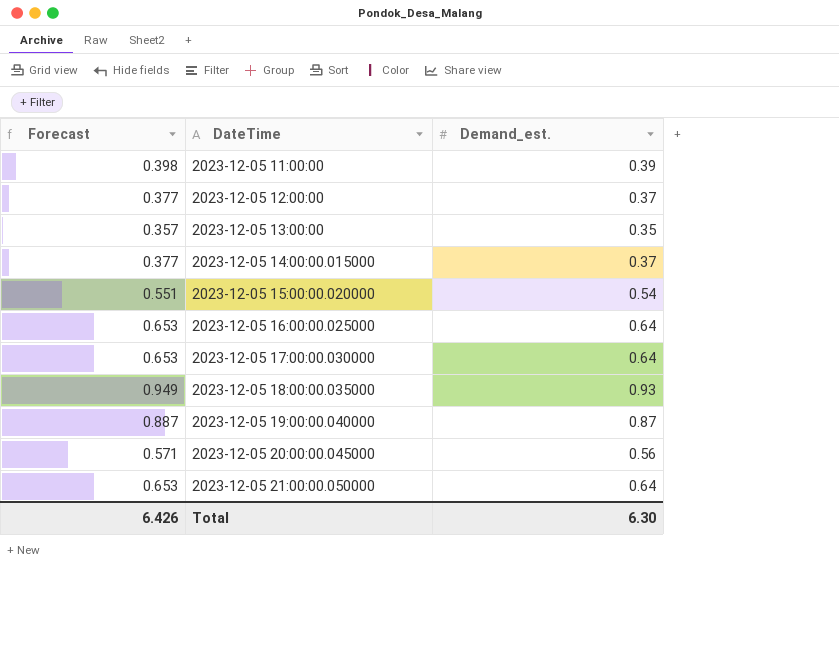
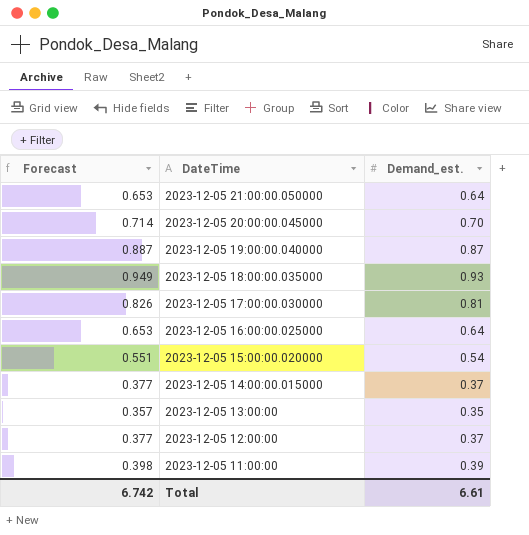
row order: DateTime ascending -> DateTime descending
2023-12-05 20:00:00.045000 | Forecast: 0.571 -> 0.714
2023-12-05 20:00:00.045000 | Demand_est.: 0.56 -> 0.70
2023-12-05 17:00:00.030000 | Forecast: 0.653 -> 0.826
2023-12-05 17:00:00.030000 | Demand_est.: 0.64 -> 0.81
Total | Forecast: 6.426 -> 6.742
Total | Demand_est.: 6.30 -> 6.61

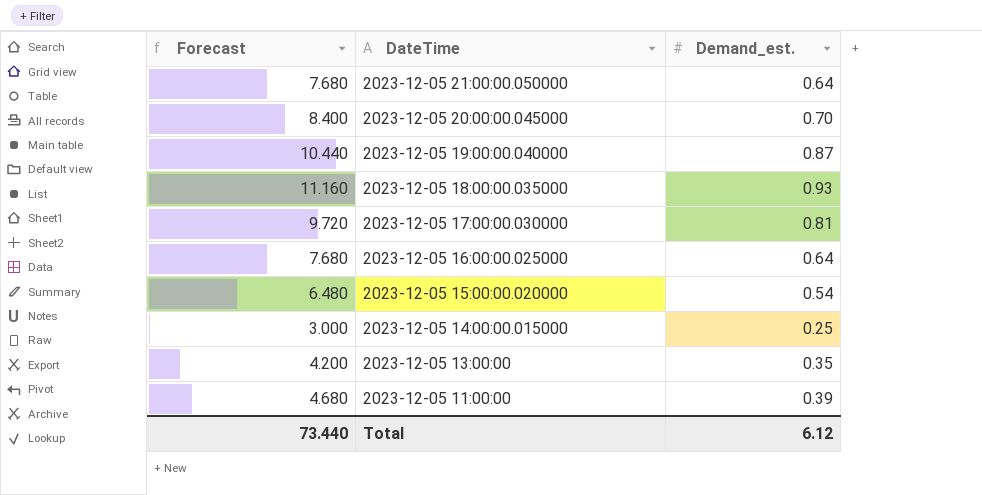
column Forecast | formula: [Demand_est.] * 1.02 -> [Demand_est.] * 12
row 2023-12-05 12:00:00: 0.377 | 0.37 -> none
2023-12-05 14:00:00.015000 | Demand_est.: 0.37 -> 0.25
Total | Forecast: 6.742 -> 73.440
Total | Demand_est.: 6.61 -> 6.12

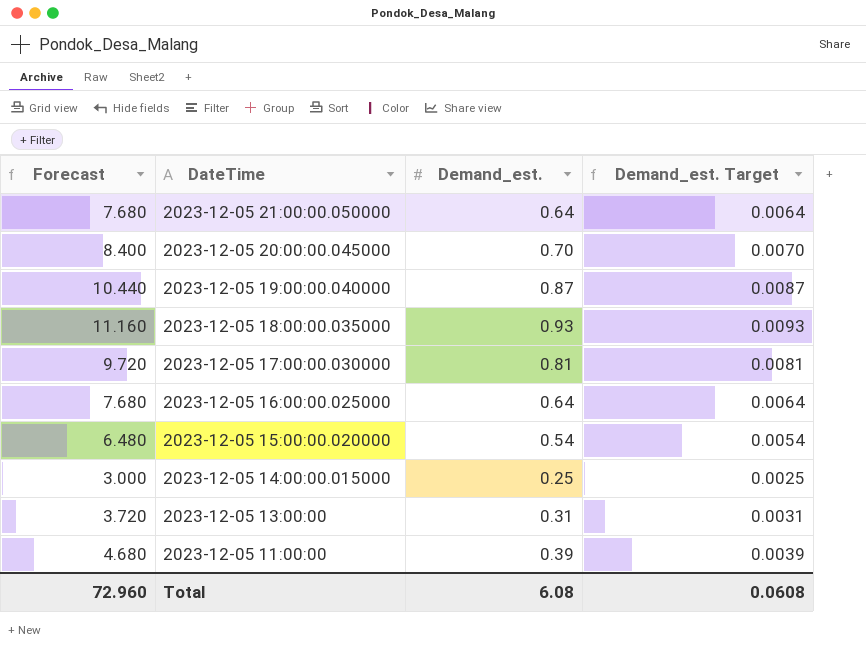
column Demand_est. Target | formula: none -> [Demand_est.] * 0.01
2023-12-05 13:00:00 | Forecast: 4.200 -> 3.720
2023-12-05 13:00:00 | Demand_est.: 0.35 -> 0.31
Total | Forecast: 73.440 -> 72.960
Total | Demand_est.: 6.12 -> 6.08

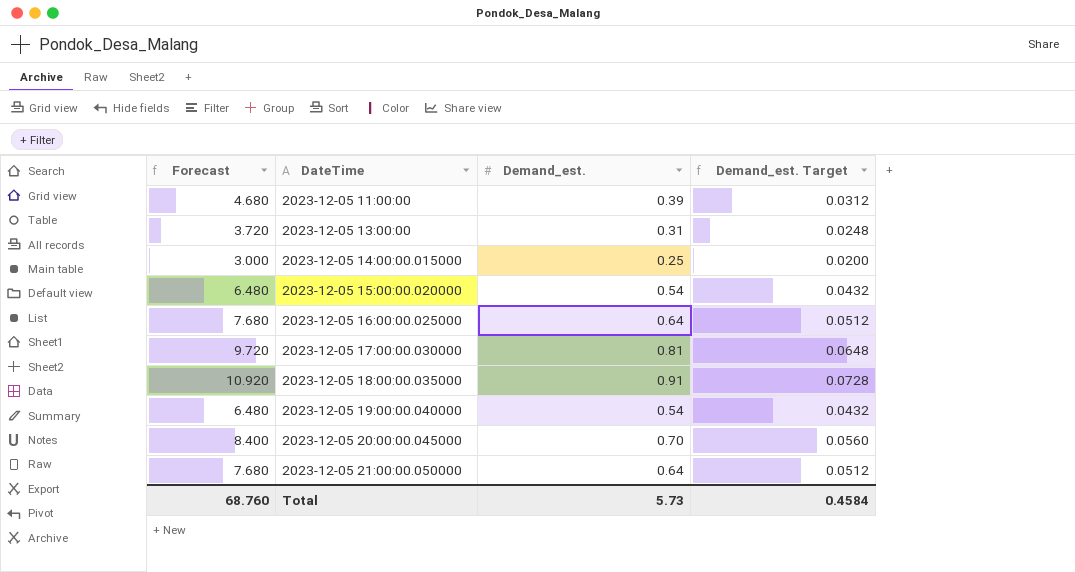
row order: DateTime descending -> DateTime ascending
column Demand_est. Target | formula: [Demand_est.] * 0.01 -> [Demand_est.] * 0.08
2023-12-05 18:00:00.035000 | Forecast: 11.160 -> 10.920
2023-12-05 18:00:00.035000 | Demand_est.: 0.93 -> 0.91
2023-12-05 19:00:00.040000 | Forecast: 10.440 -> 6.480
2023-12-05 19:00:00.040000 | Demand_est.: 0.87 -> 0.54
Total | Forecast: 72.960 -> 68.760
Total | Demand_est.: 6.08 -> 5.73
Total | Demand_est. Target: 0.0608 -> 0.4584

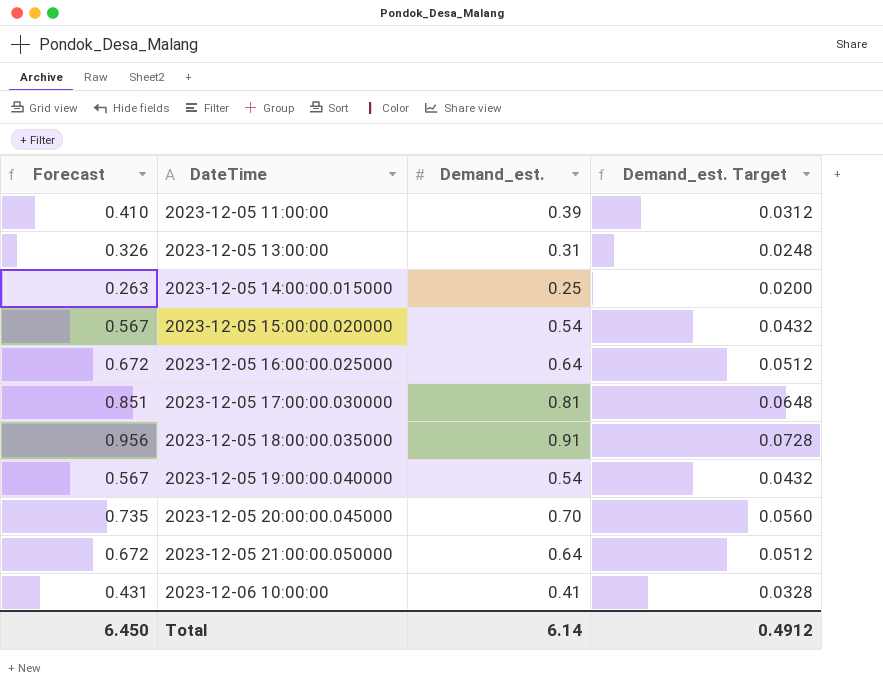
column Forecast | formula: [Demand_est.] * 12 -> [Demand_est.] * 1.05
row 2023-12-06 10:00:00: none -> 0.431 | 0.41 | 0.0328
Total | Forecast: 68.760 -> 6.450
Total | Demand_est.: 5.73 -> 6.14
Total | Demand_est. Target: 0.4584 -> 0.4912

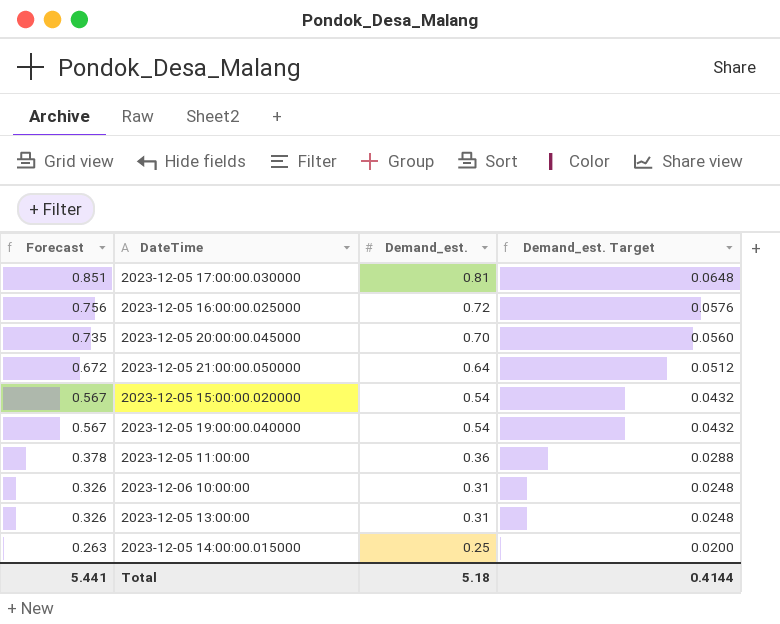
row order: DateTime ascending -> Forecast descending
row 2023-12-05 18:00:00.035000: 0.956 | 0.91 | 0.0728 -> none
2023-12-05 16:00:00.025000 | Forecast: 0.672 -> 0.756
2023-12-05 16:00:00.025000 | Demand_est.: 0.64 -> 0.72
2023-12-05 16:00:00.025000 | Demand_est. Target: 0.0512 -> 0.0576
2023-12-05 11:00:00 | Forecast: 0.410 -> 0.378
2023-12-05 11:00:00 | Demand_est.: 0.39 -> 0.36
2023-12-05 11:00:00 | Demand_est. Target: 0.0312 -> 0.0288
2023-12-06 10:00:00 | Forecast: 0.431 -> 0.326
2023-12-06 10:00:00 | Demand_est.: 0.41 -> 0.31
2023-12-06 10:00:00 | Demand_est. Target: 0.0328 -> 0.0248
Total | Forecast: 6.450 -> 5.441
Total | Demand_est.: 6.14 -> 5.18
Total | Demand_est. Target: 0.4912 -> 0.4144

